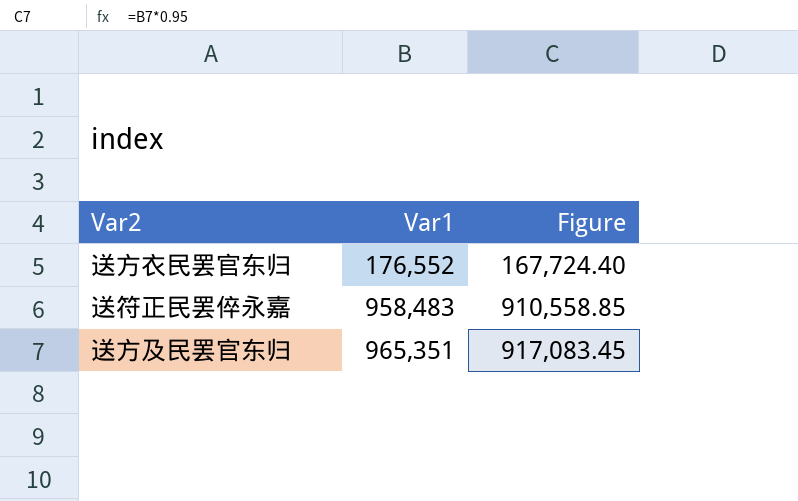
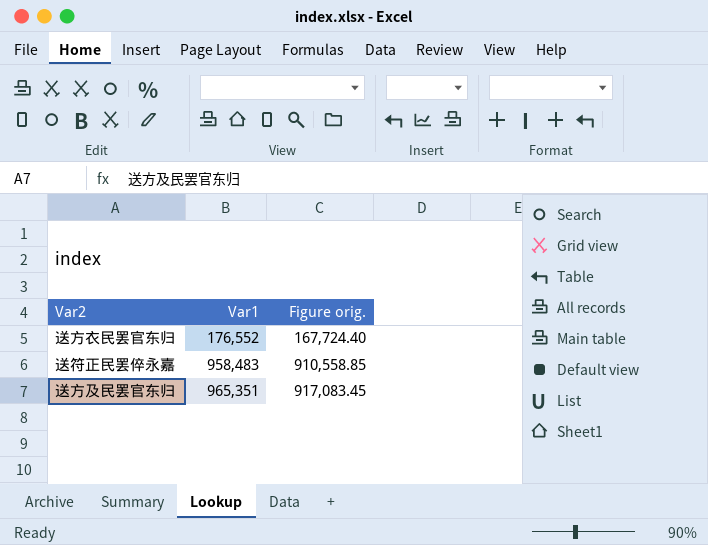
column name: Figure -> Figure orig.

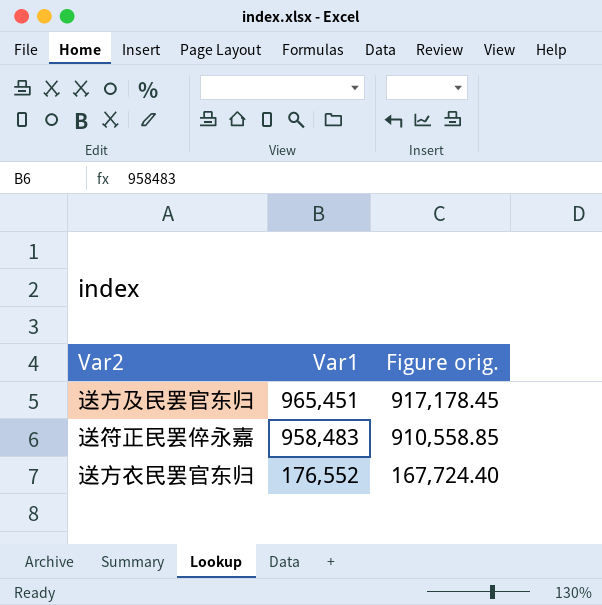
row order: Var1 ascending -> Var1 descending
送方及民罢官东归 | Var1: 965,351 -> 965,451
送方及民罢官东归 | Figure orig.: 917,083.45 -> 917,178.45

